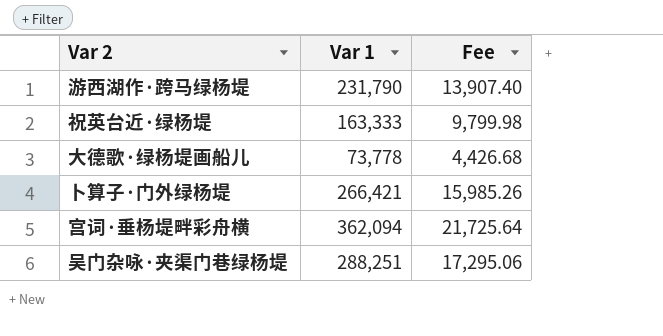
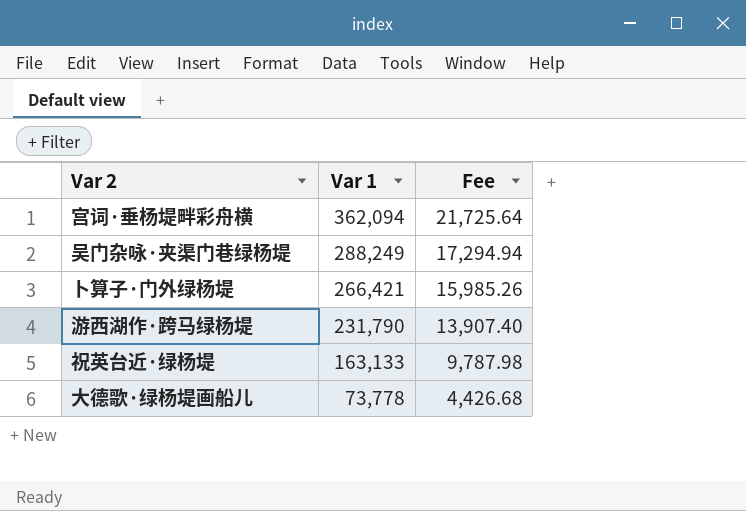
row order: none -> Var 1 descending
吴门杂咏·夹渠门巷绿杨堤 | Var 1: 288,251 -> 288,249
吴门杂咏·夹渠门巷绿杨堤 | Fee: 17,295.06 -> 17,294.94
祝英台近·绿杨堤 | Var 1: 163,333 -> 163,133
祝英台近·绿杨堤 | Fee: 9,799.98 -> 9,787.98

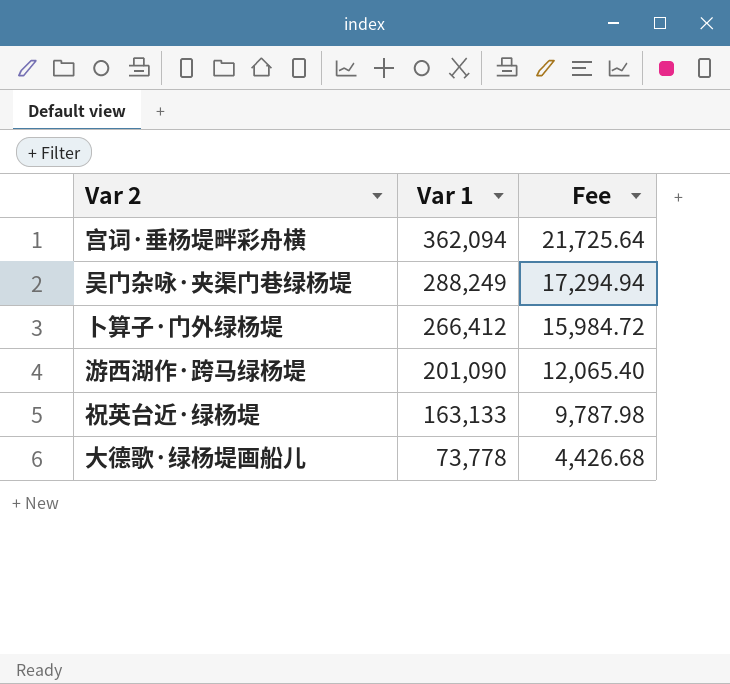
卜算子·门外绿杨堤 | Var 1: 266,421 -> 266,412
卜算子·门外绿杨堤 | Fee: 15,985.26 -> 15,984.72
游西湖作·跨马绿杨堤 | Var 1: 231,790 -> 201,090
游西湖作·跨马绿杨堤 | Fee: 13,907.40 -> 12,065.40

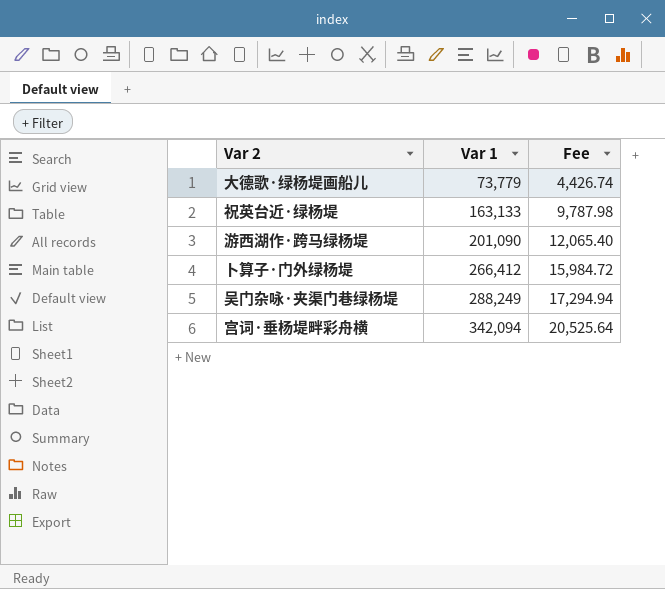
row order: Var 1 descending -> Var 1 ascending
大德歌·绿杨堤画船儿 | Var 1: 73,778 -> 73,779
大德歌·绿杨堤画船儿 | Fee: 4,426.68 -> 4,426.74
宫词·垂杨堤畔彩舟横 | Var 1: 362,094 -> 342,094
宫词·垂杨堤畔彩舟横 | Fee: 21,725.64 -> 20,525.64

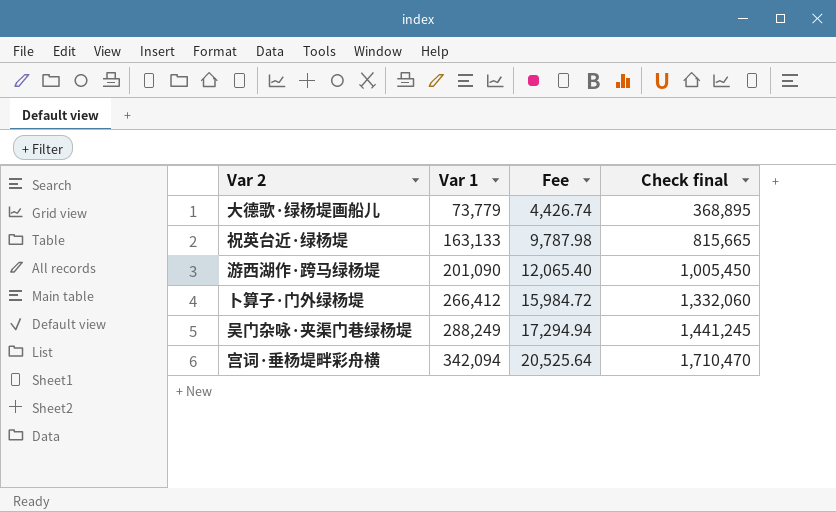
column Check final | formula: none -> [Var 1] * 5

